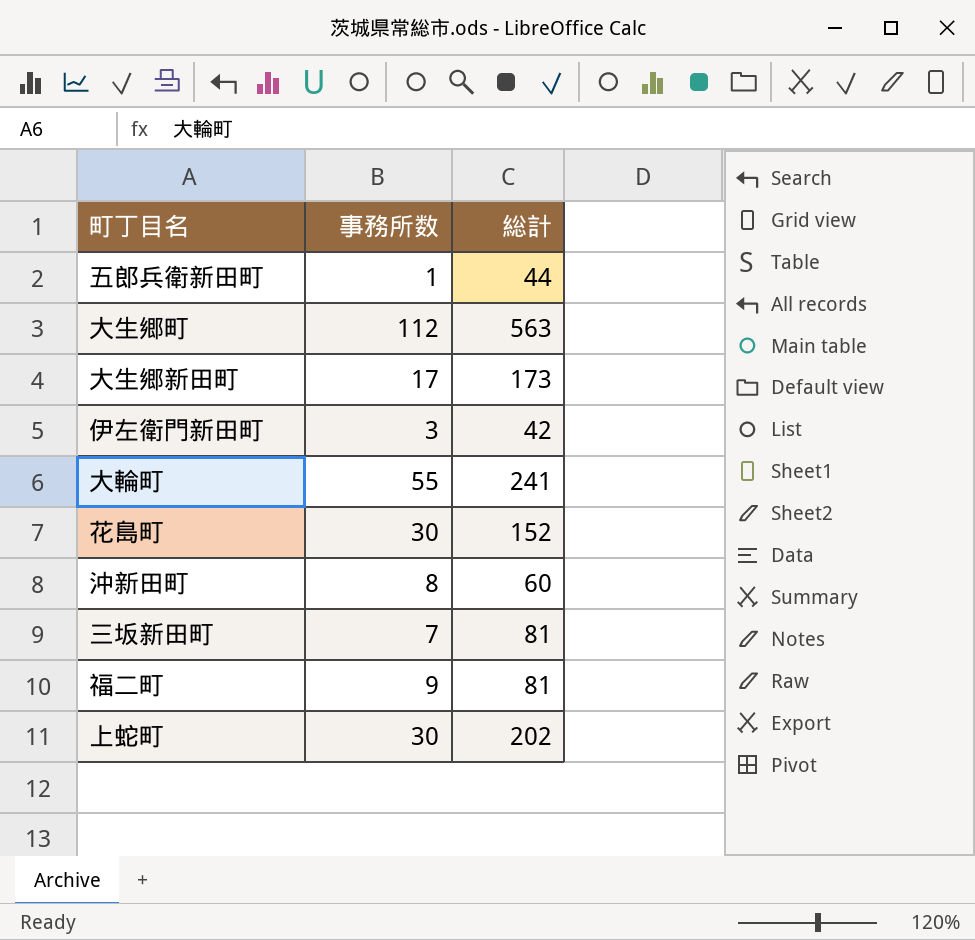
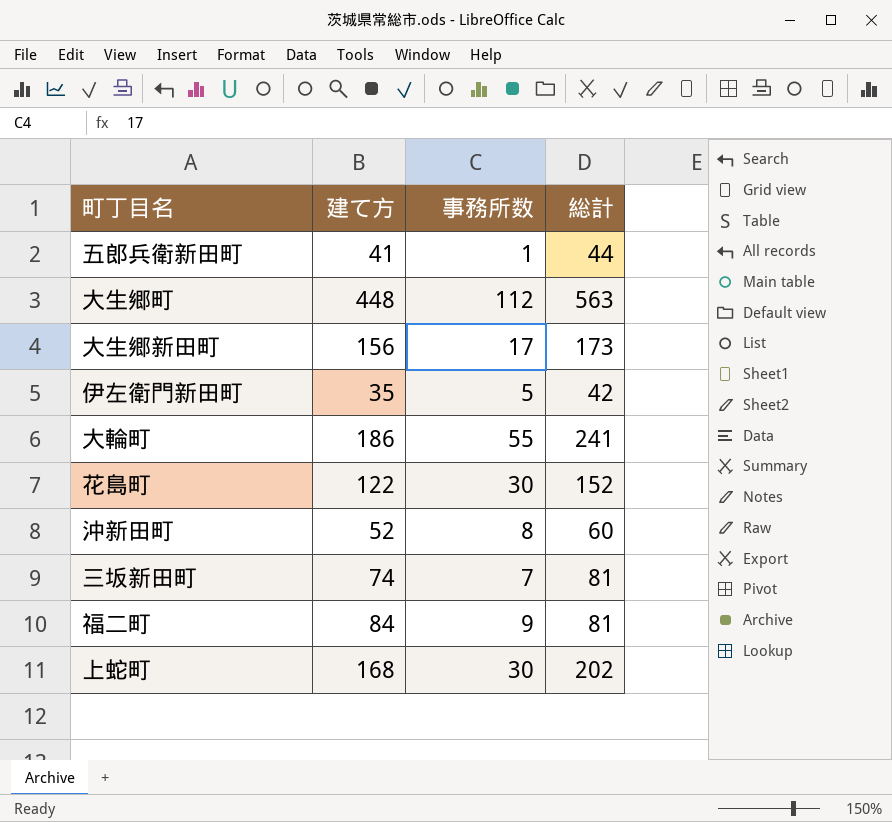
column 建て方 | position: none -> 2
伊左衛門新田町 | 事務所数: 3 -> 5

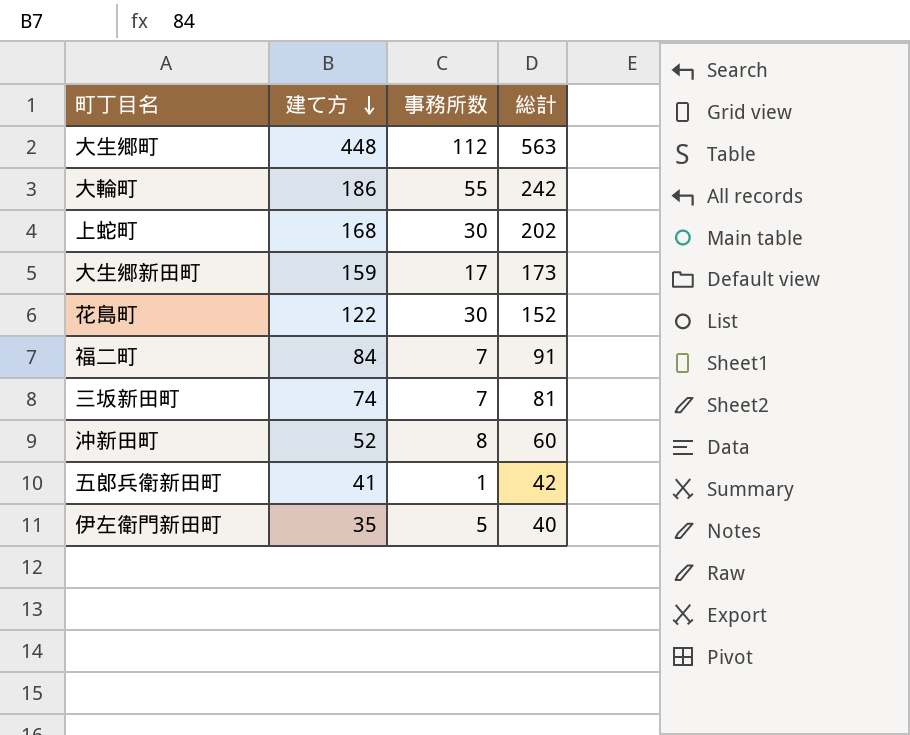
row order: none -> 建て方 descending
大輪町 | 総計: 241 -> 242
大生郷新田町 | 建て方: 156 -> 159
福二町 | 事務所数: 9 -> 7
福二町 | 総計: 81 -> 91
五郎兵衛新田町 | 総計: 44 -> 42
伊左衛門新田町 | 総計: 42 -> 40

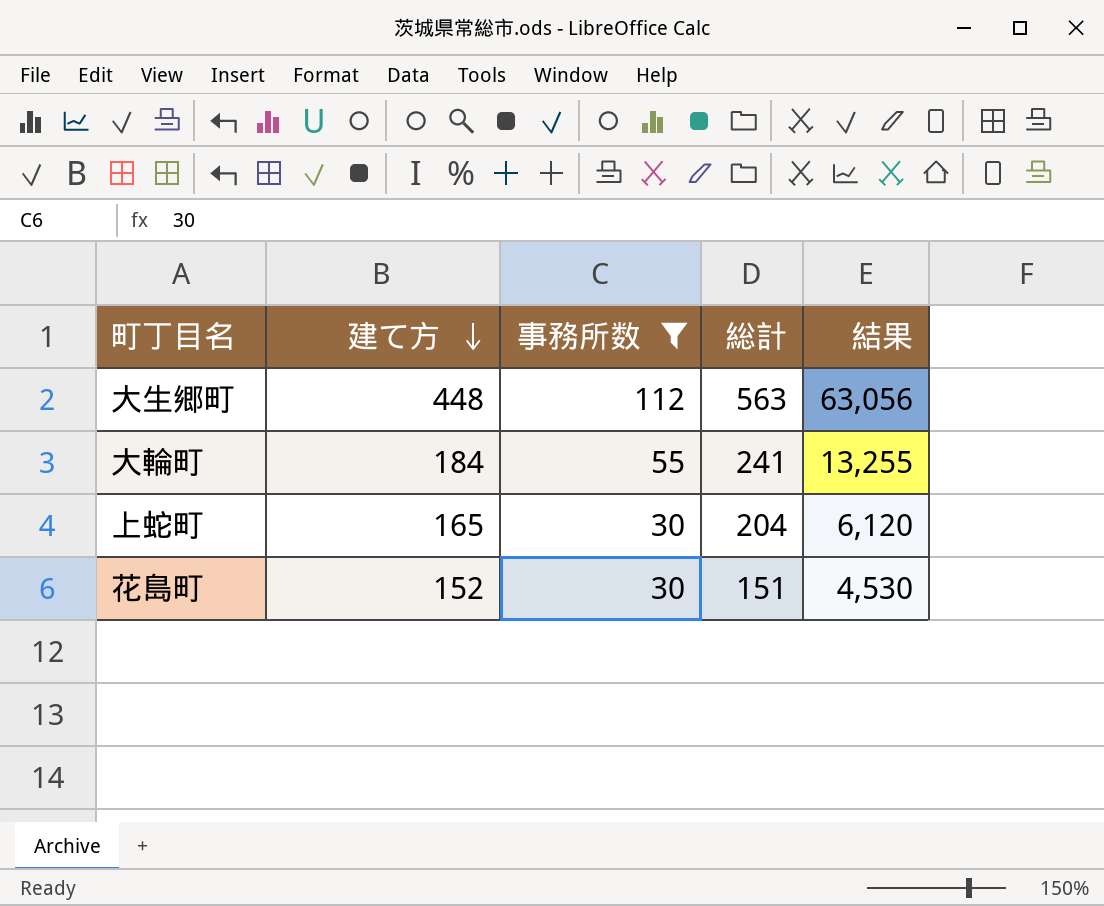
filter: none -> 事務所数 >= 30
column 結果 | formula: none -> [事務所数] * [総計]
大輪町 | 建て方: 186 -> 184
大輪町 | 総計: 242 -> 241
上蛇町 | 建て方: 168 -> 165
上蛇町 | 総計: 202 -> 204
花島町 | 建て方: 122 -> 152
花島町 | 総計: 152 -> 151

